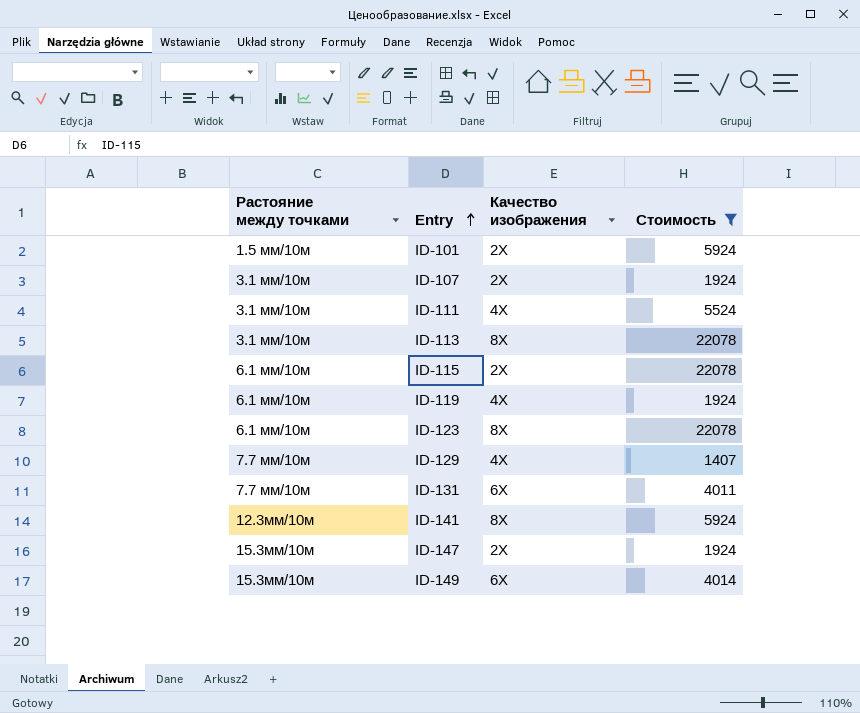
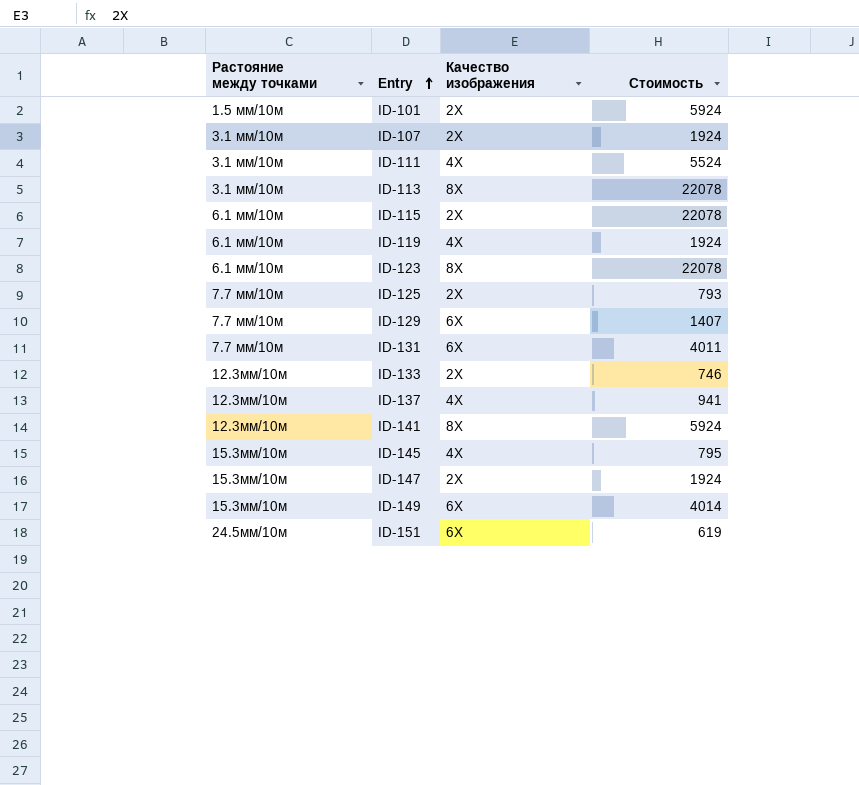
filter: Стоимость >= 1407 -> none
ID-129 | Качество изображения: 4Х -> 6Х

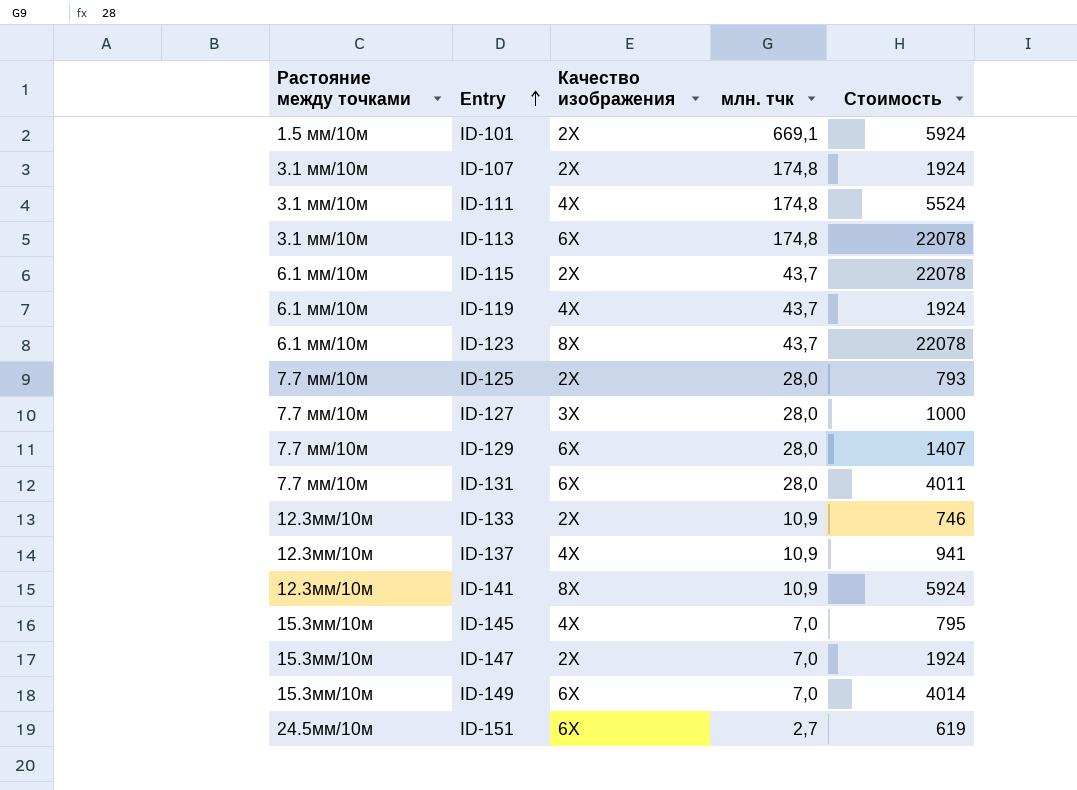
column млн. тчк | position: none -> 4
ID-113 | Качество изображения: 8Х -> 6Х
row ID-127: none -> 7.7 мм/10м | 3Х | 28,0 | 1000

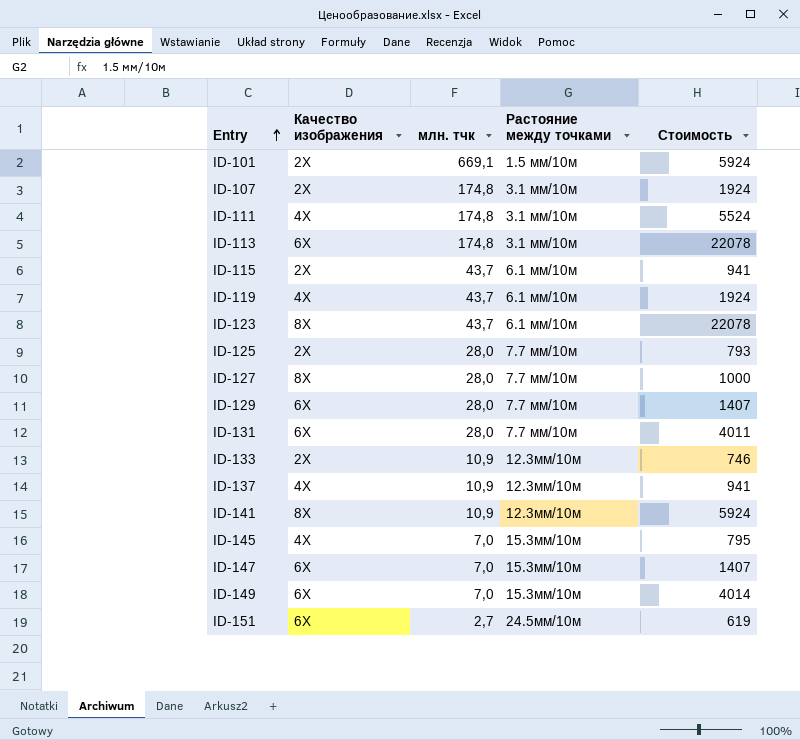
column Растояние между точками | position: 1 -> 4
ID-115 | Стоимость: 22078 -> 941
ID-127 | Качество изображения: 3Х -> 8Х
ID-147 | Качество изображения: 2Х -> 6Х
ID-147 | Стоимость: 1924 -> 1407

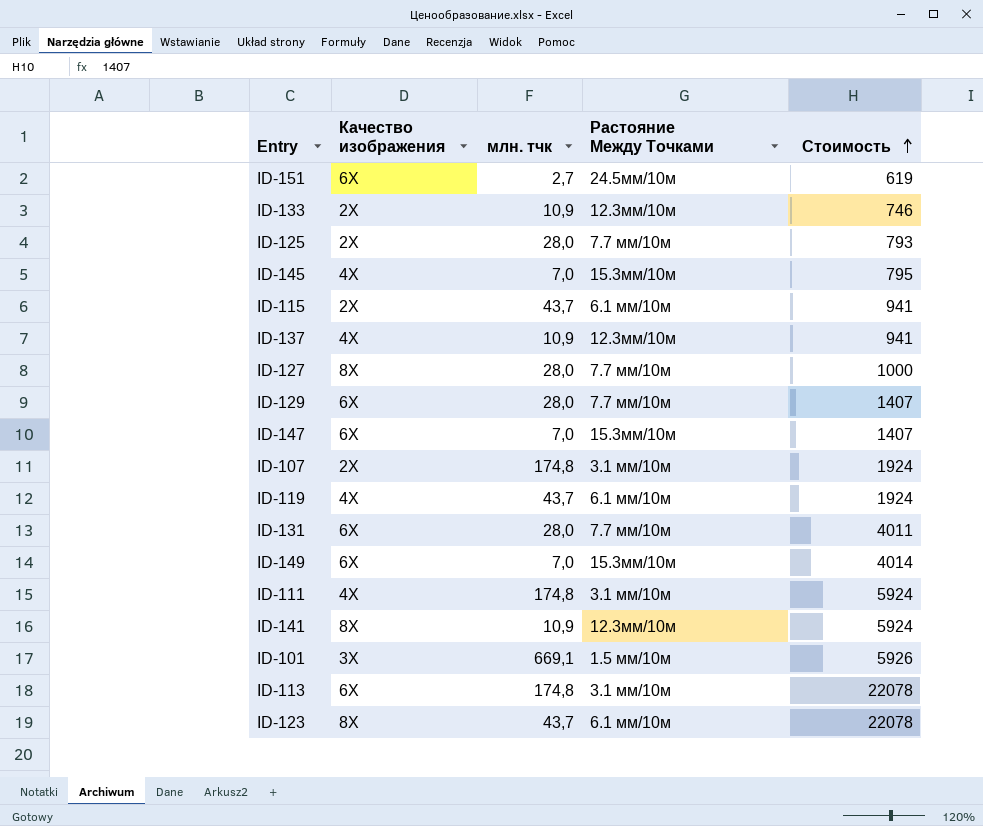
row order: Entry ascending -> Стоимость ascending
column name: Растояние между точками -> Растояние Между Точками
ID-111 | Стоимость: 5524 -> 5924
ID-101 | Качество изображения: 2Х -> 3Х
ID-101 | Стоимость: 5924 -> 5926

